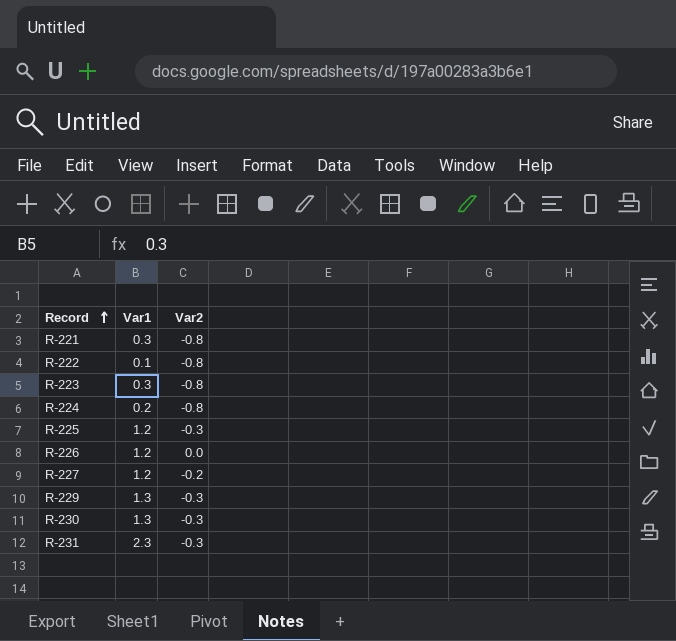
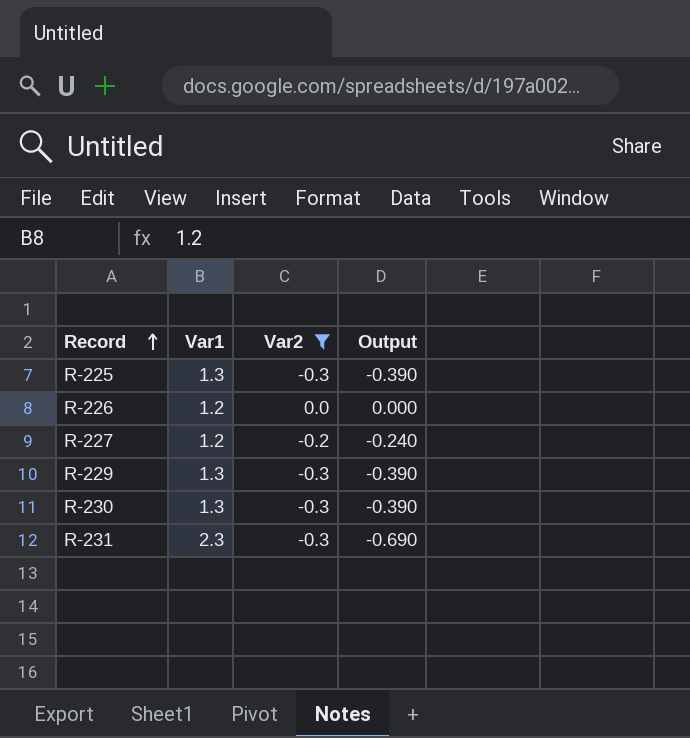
filter: none -> Var2 != -0.8
column Output | formula: none -> [Var1] * [Var2]
R-225 | Var1: 1.2 -> 1.3

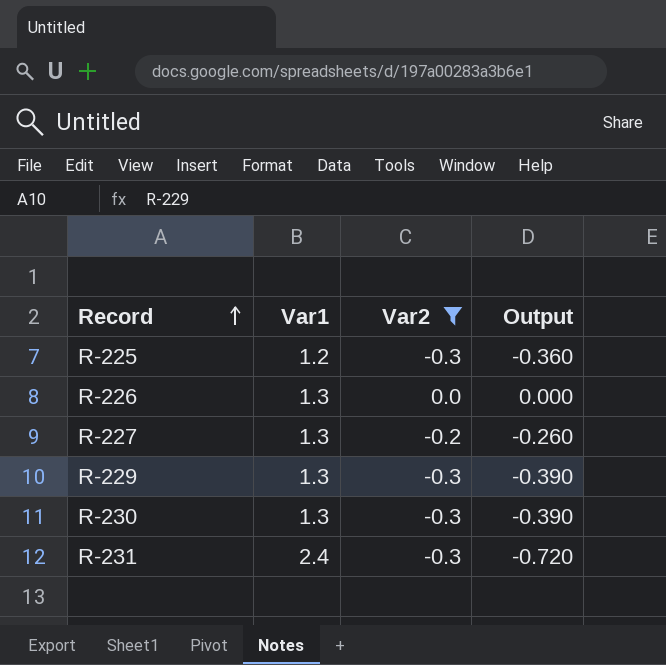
R-225 | Var1: 1.3 -> 1.2
R-225 | Output: -0.390 -> -0.360
R-226 | Var1: 1.2 -> 1.3
R-227 | Var1: 1.2 -> 1.3
R-227 | Output: -0.240 -> -0.260
R-231 | Var1: 2.3 -> 2.4
R-231 | Output: -0.690 -> -0.720

